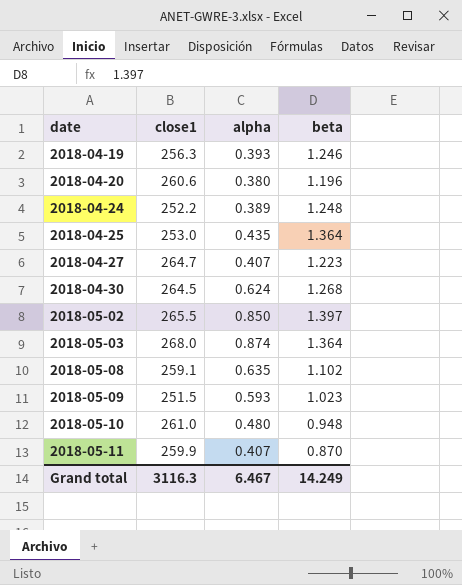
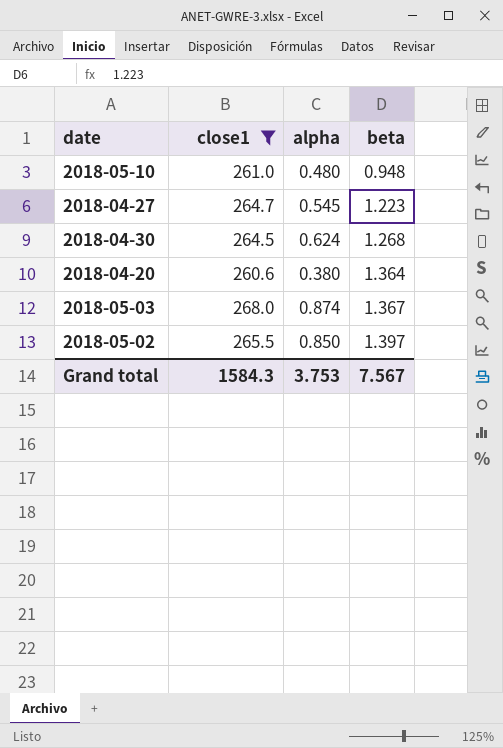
filter: none -> close1 >= 260.6
row order: date ascending -> beta ascending
2018-04-27 | alpha: 0.407 -> 0.545
2018-04-20 | beta: 1.196 -> 1.364
2018-05-03 | beta: 1.364 -> 1.367
Grand total | close1: 3116.3 -> 1584.3
Grand total | alpha: 6.467 -> 3.753
Grand total | beta: 14.249 -> 7.567

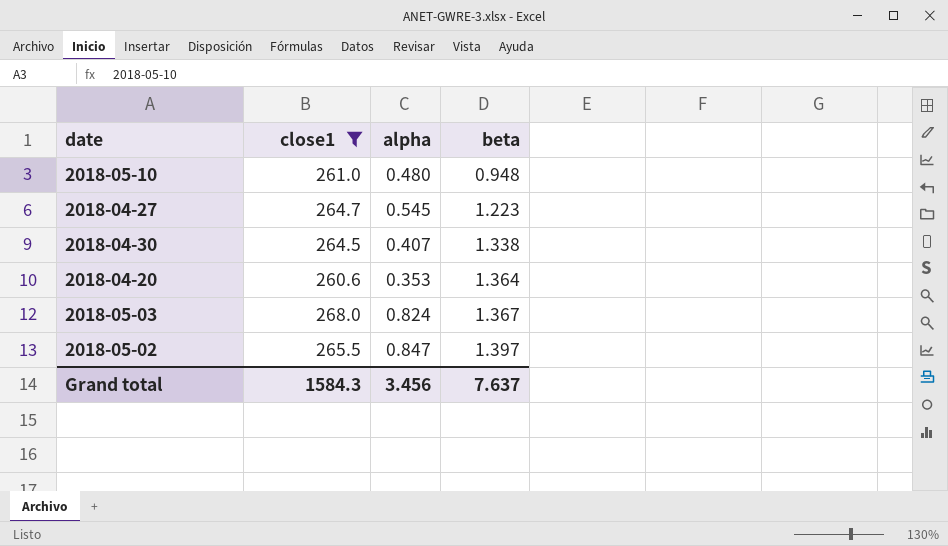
2018-04-30 | alpha: 0.624 -> 0.407
2018-04-30 | beta: 1.268 -> 1.338
2018-04-20 | alpha: 0.380 -> 0.353
2018-05-03 | alpha: 0.874 -> 0.824
2018-05-02 | alpha: 0.850 -> 0.847
Grand total | alpha: 3.753 -> 3.456
Grand total | beta: 7.567 -> 7.637

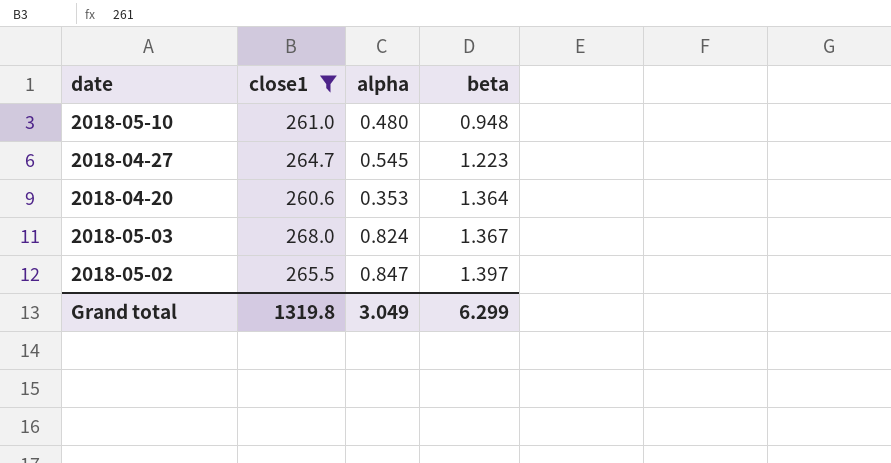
row 2018-04-30: 264.5 | 0.407 | 1.338 -> none
Grand total | close1: 1584.3 -> 1319.8
Grand total | alpha: 3.456 -> 3.049
Grand total | beta: 7.637 -> 6.299

